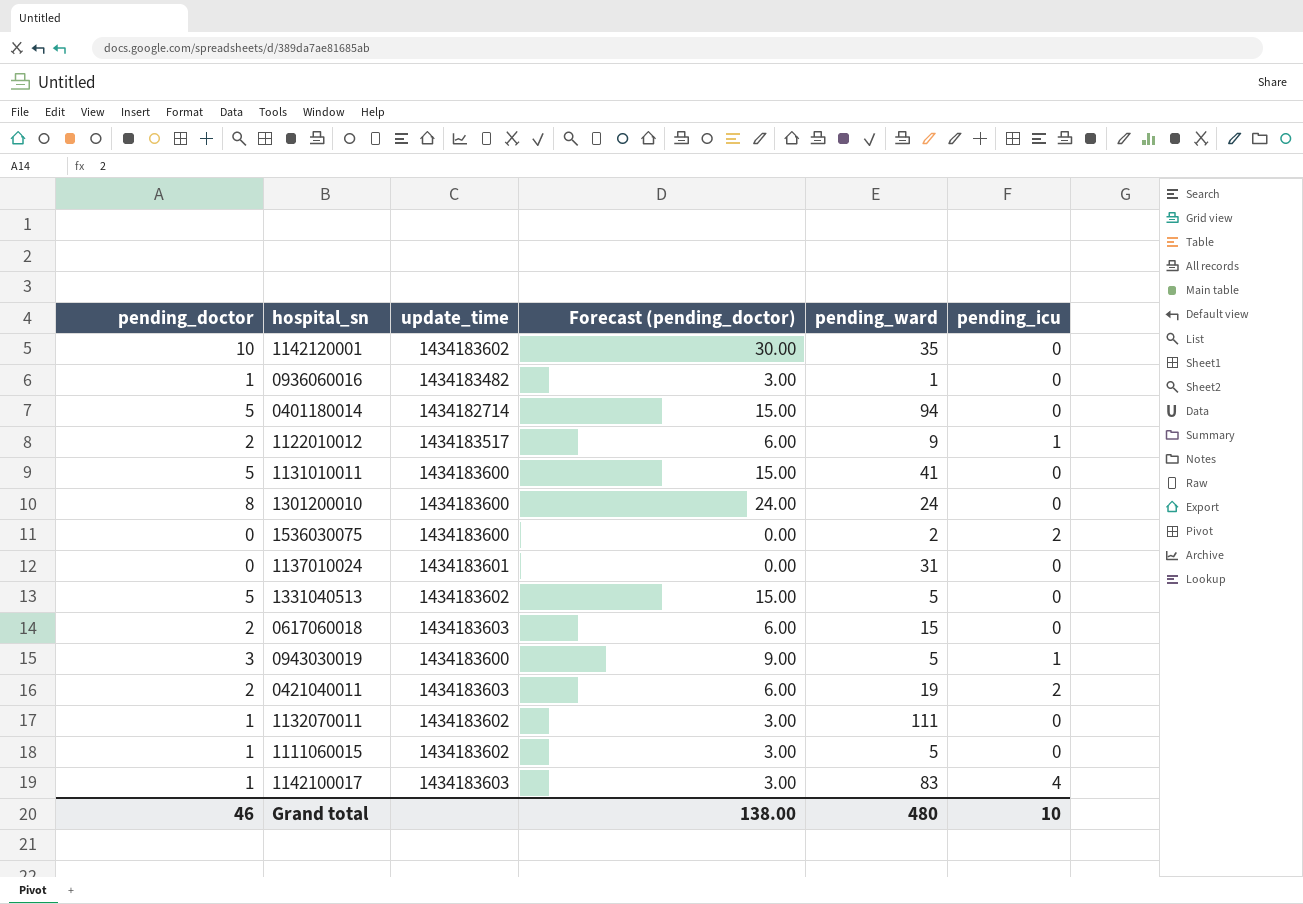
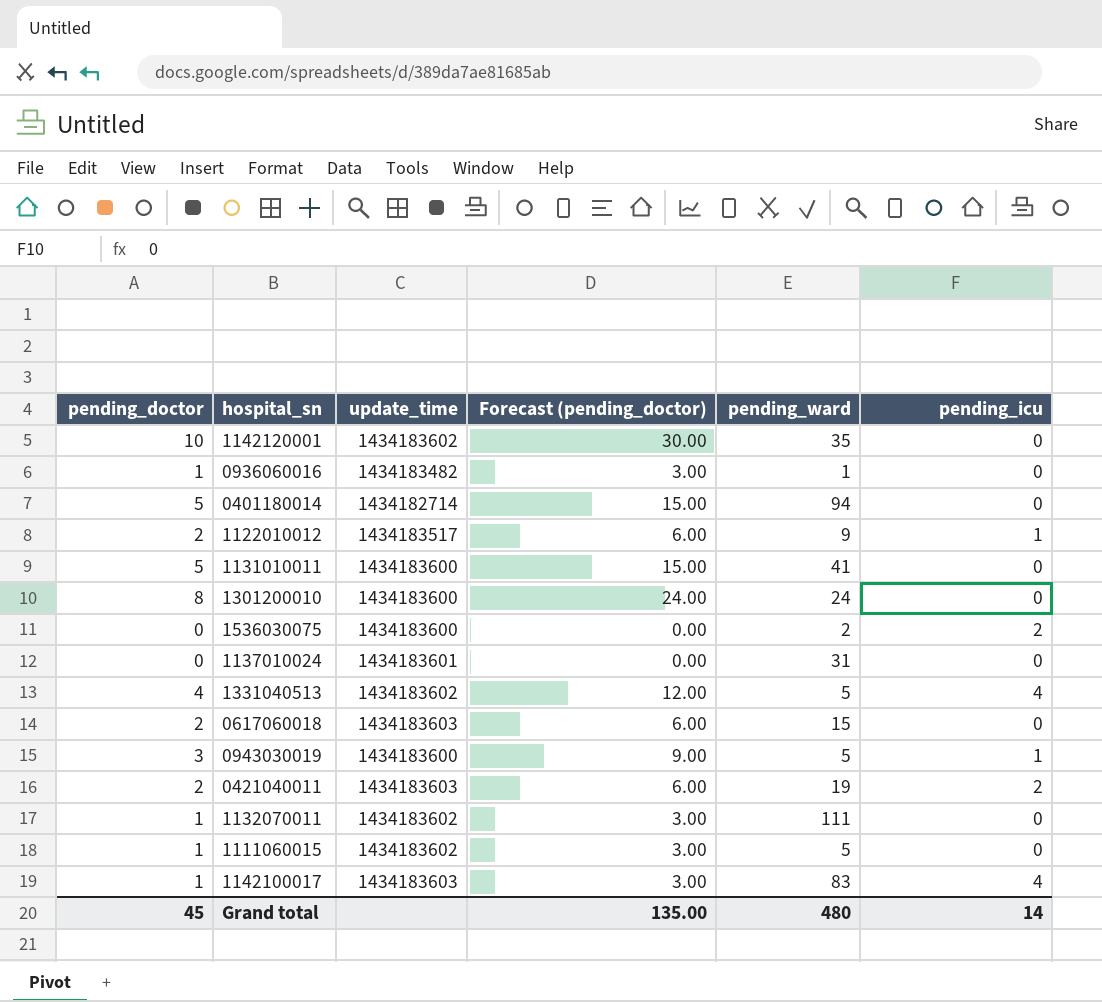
1331040513 | pending_doctor: 5 -> 4
1331040513 | Forecast (pending_doctor): 15.00 -> 12.00
1331040513 | pending_icu: 0 -> 4
Grand total | pending_doctor: 46 -> 45
Grand total | Forecast (pending_doctor): 138.00 -> 135.00
Grand total | pending_icu: 10 -> 14

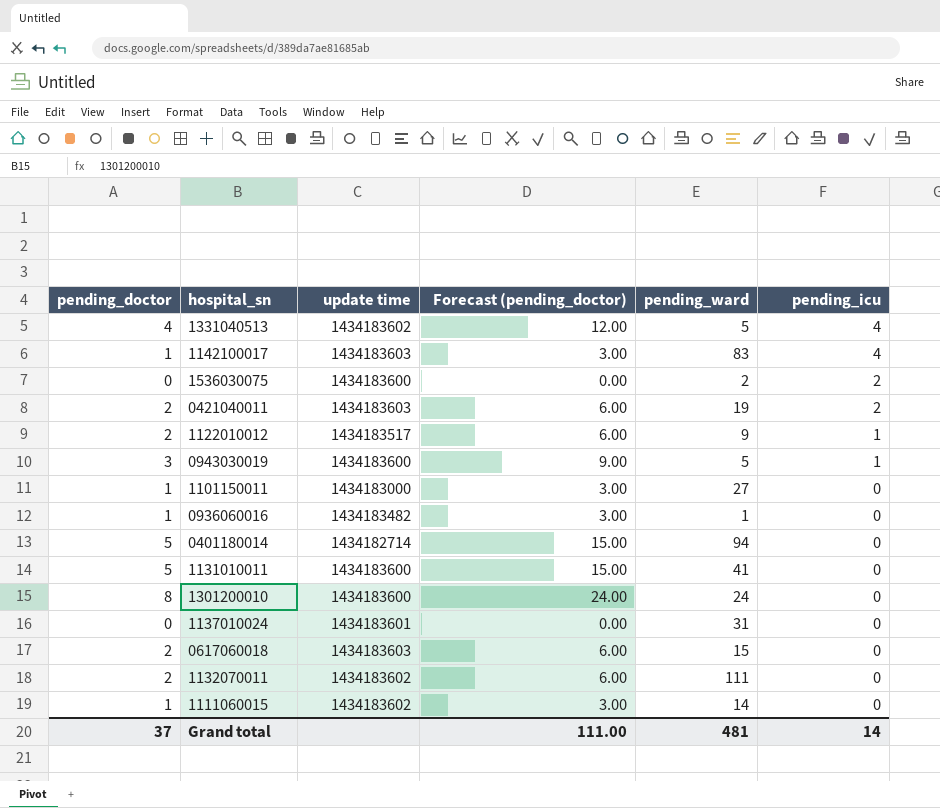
row order: none -> pending_icu descending
column name: update_time -> update time
row 1142120001: 10 | 1434183602 | 30.00 | 35 | 0 -> none
row 1101150011: none -> 1 | 1434183000 | 3.00 | 27 | 0
1132070011 | pending_doctor: 1 -> 2
1132070011 | Forecast (pending_doctor): 3.00 -> 6.00
1111060015 | pending_ward: 5 -> 14
Grand total | pending_doctor: 45 -> 37
Grand total | Forecast (pending_doctor): 135.00 -> 111.00
Grand total | pending_ward: 480 -> 481

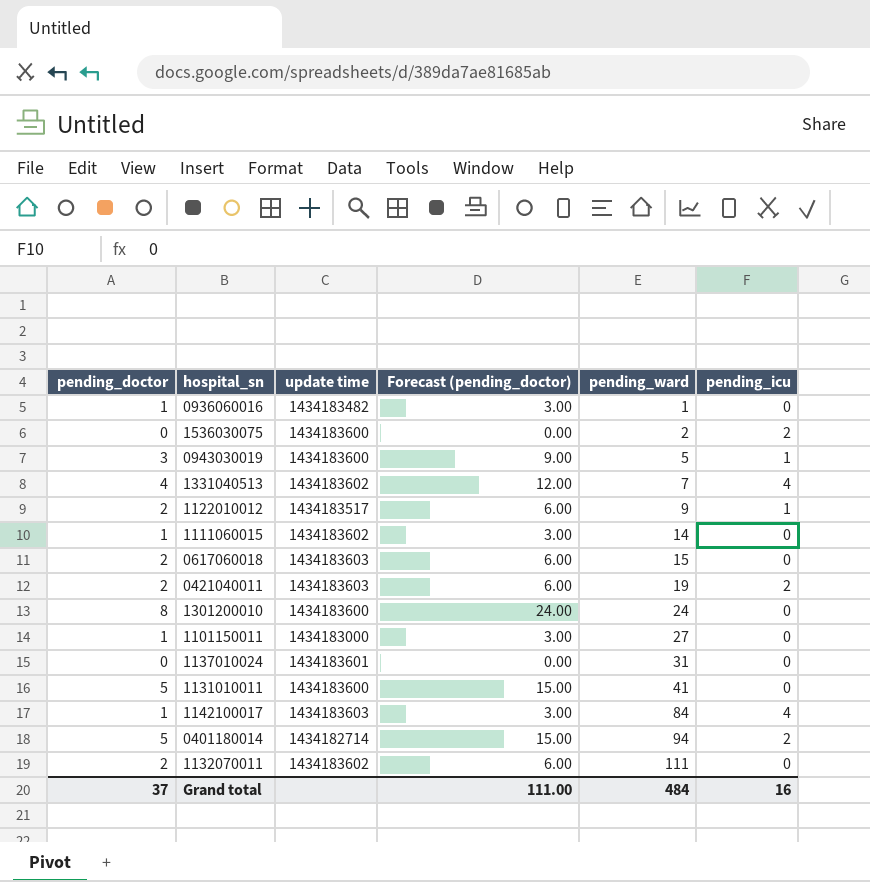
row order: pending_icu descending -> pending_ward ascending
1331040513 | pending_ward: 5 -> 7
1142100017 | pending_ward: 83 -> 84
0401180014 | pending_icu: 0 -> 2
Grand total | pending_ward: 481 -> 484
Grand total | pending_icu: 14 -> 16

